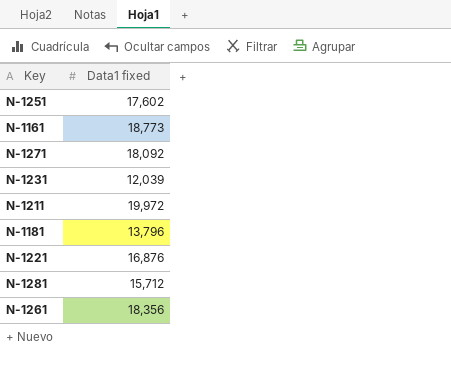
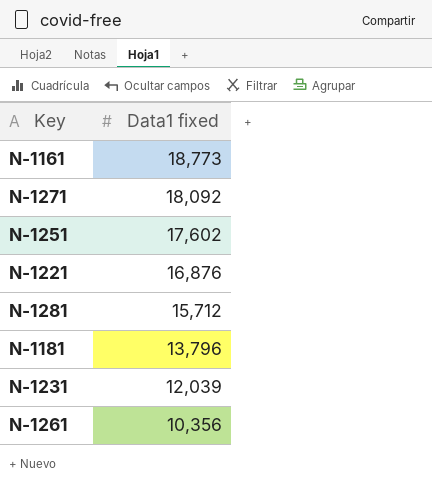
row order: none -> Data1 fixed descending
row N-1211: 19,972 -> none
N-1261 | Data1 fixed: 18,356 -> 10,356

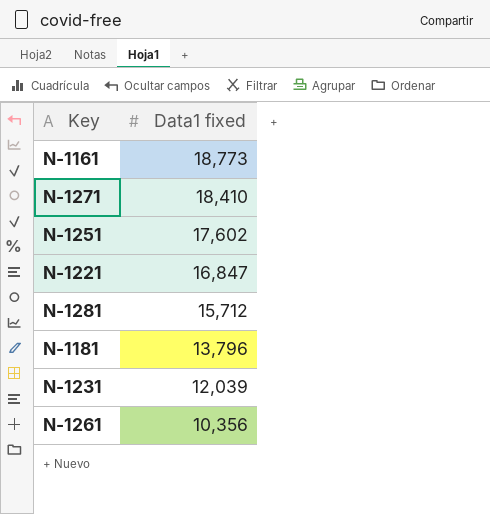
N-1271 | Data1 fixed: 18,092 -> 18,410
N-1221 | Data1 fixed: 16,876 -> 16,847

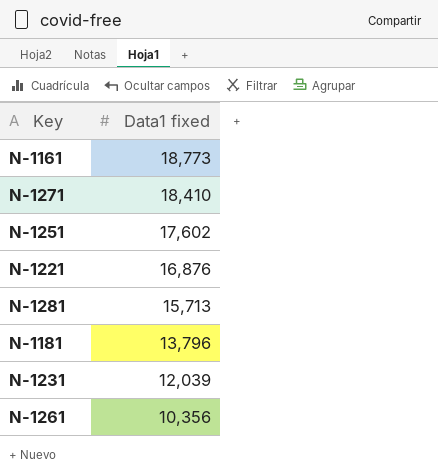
N-1221 | Data1 fixed: 16,847 -> 16,876
N-1281 | Data1 fixed: 15,712 -> 15,713

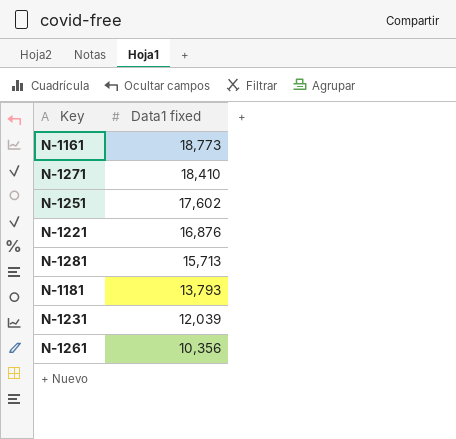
N-1181 | Data1 fixed: 13,796 -> 13,793

